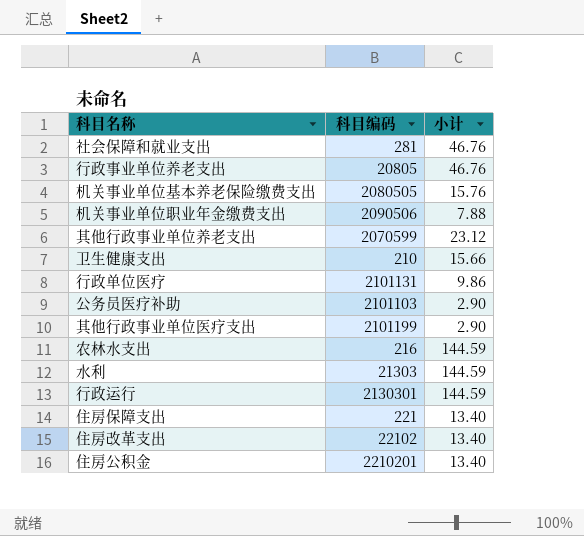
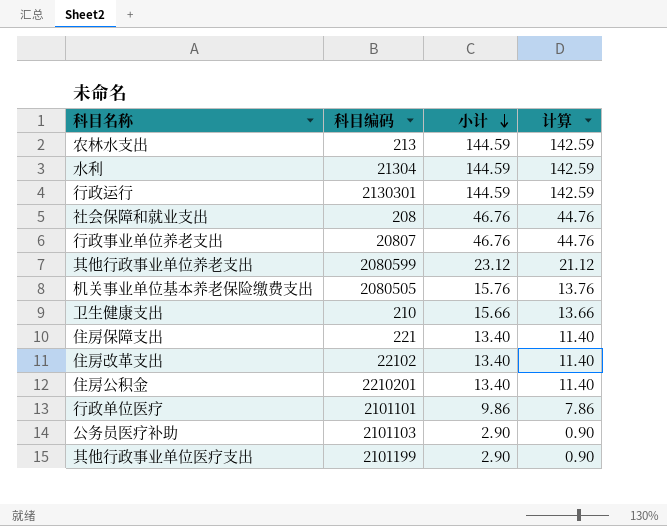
row order: none -> 小计 descending
column 计算 | formula: none -> [小计] - 2
row 机关事业单位职业年金缴费支出: 2090506 | 7.88 -> none
农林水支出 | 科目编码: 216 -> 213
水利 | 科目编码: 21303 -> 21304
社会保障和就业支出 | 科目编码: 281 -> 208
行政事业单位养老支出 | 科目编码: 20805 -> 20807
其他行政事业单位养老支出 | 科目编码: 2070599 -> 2080599
行政单位医疗 | 科目编码: 2101131 -> 2101101

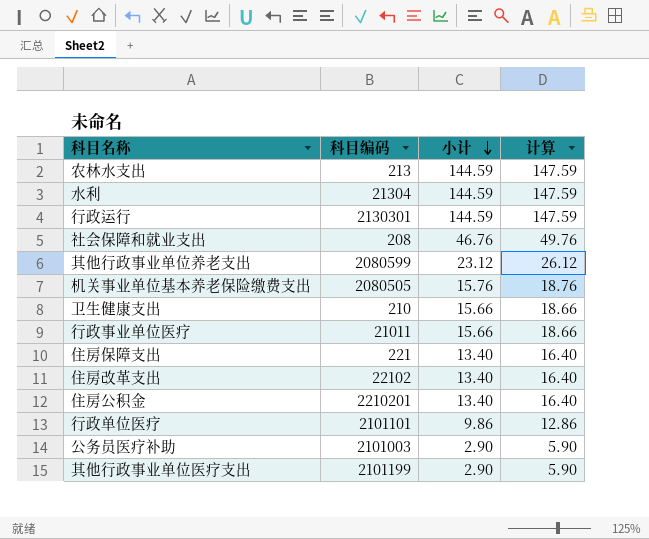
column 计算 | formula: [小计] - 2 -> [小计] + 3
row 行政事业单位养老支出: 20807 | 46.76 | 44.76 -> none
row 行政事业单位医疗: none -> 21011 | 15.66 | 18.66
公务员医疗补助 | 科目编码: 2101103 -> 2101003

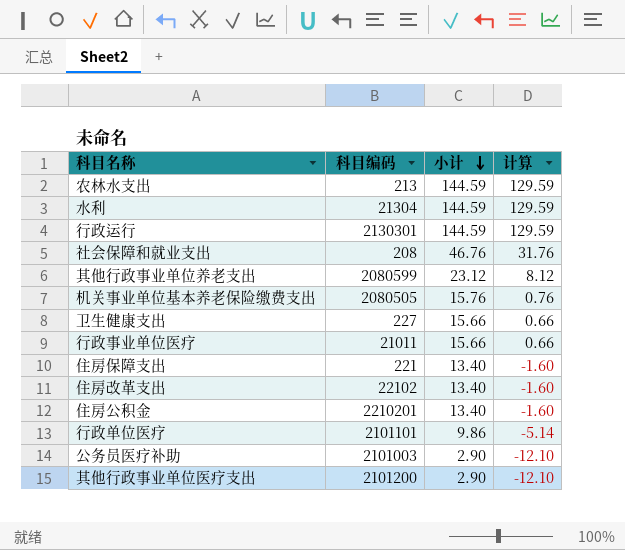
column 计算 | formula: [小计] + 3 -> [小计] - 15
卫生健康支出 | 科目编码: 210 -> 227
其他行政事业单位医疗支出 | 科目编码: 2101199 -> 2101200

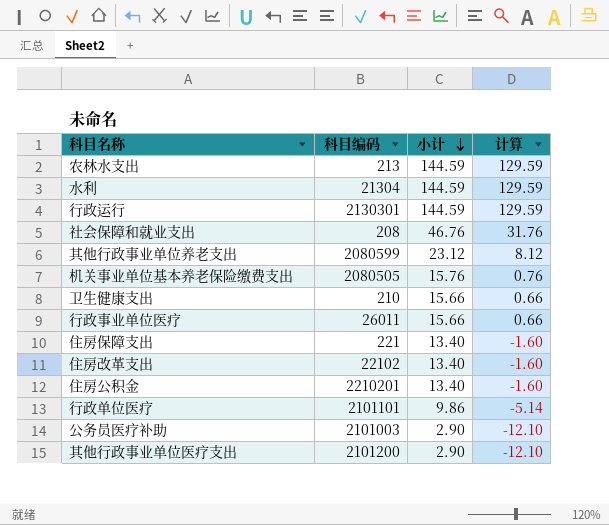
卫生健康支出 | 科目编码: 227 -> 210
行政事业单位医疗 | 科目编码: 21011 -> 26011

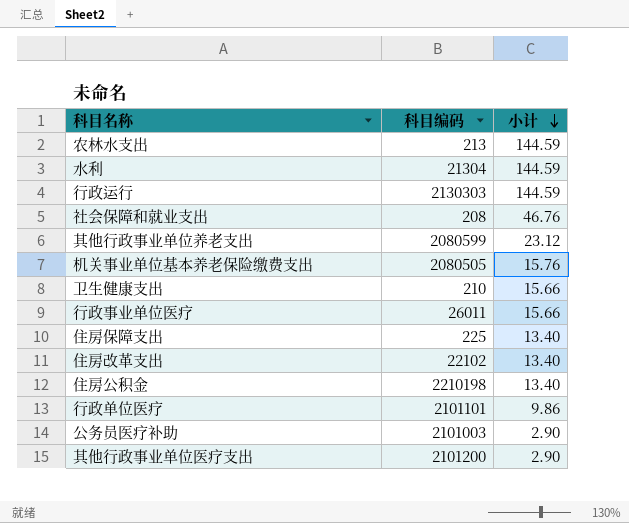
column 计算 | formula: [小计] - 15 -> none
行政运行 | 科目编码: 2130301 -> 2130303
住房保障支出 | 科目编码: 221 -> 225
住房公积金 | 科目编码: 2210201 -> 2210198

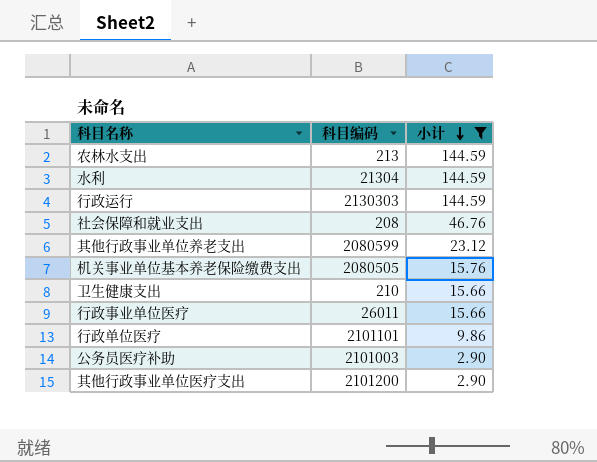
filter: none -> 小计 != 13.40

